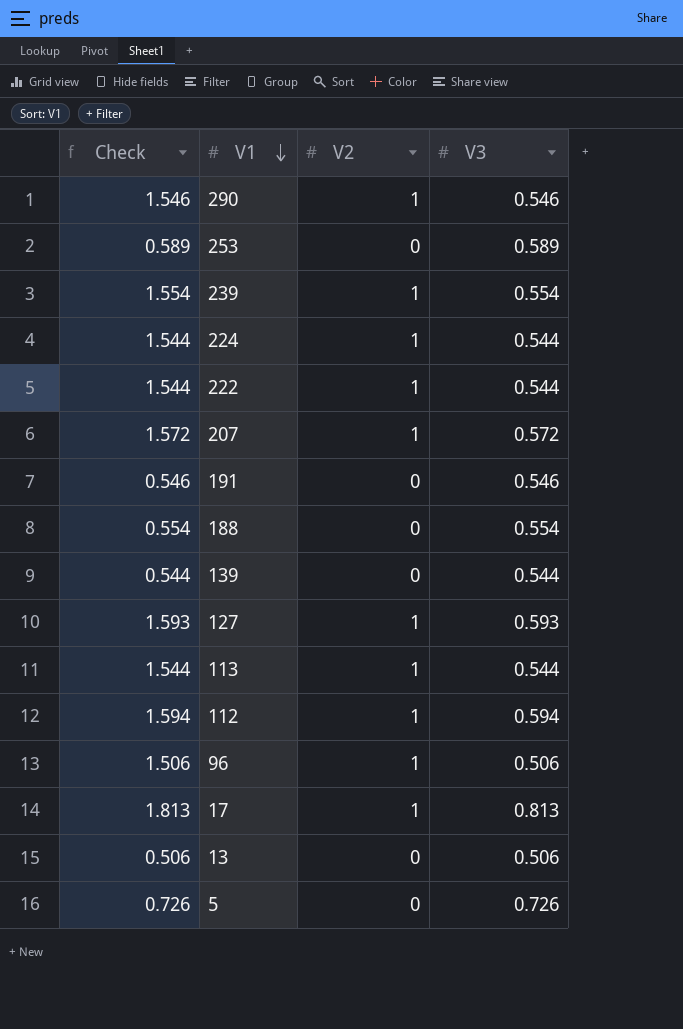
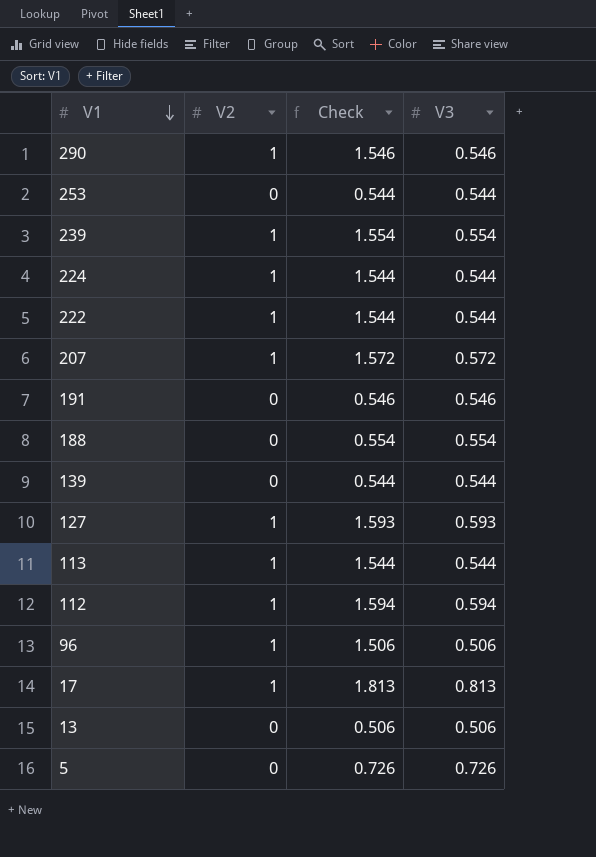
column Check | position: 1 -> 3
253 | Check: 0.589 -> 0.544
253 | V3: 0.589 -> 0.544

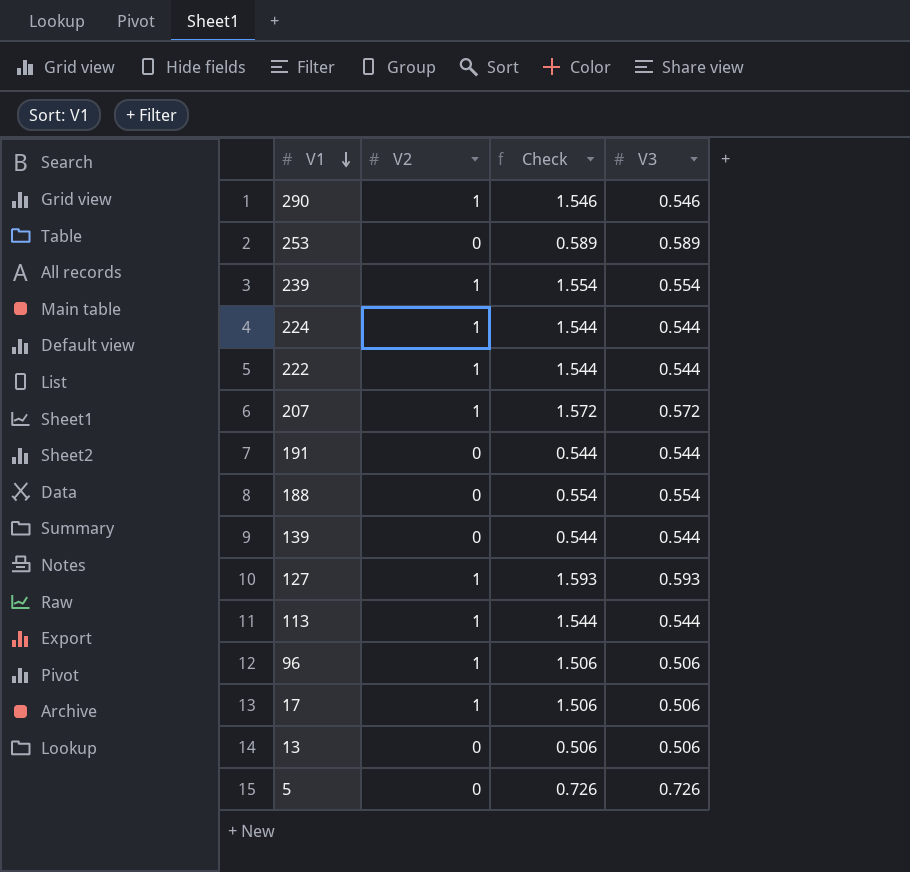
row 112: 1 | 1.594 | 0.594 -> none
253 | Check: 0.544 -> 0.589
253 | V3: 0.544 -> 0.589
191 | Check: 0.546 -> 0.544
191 | V3: 0.546 -> 0.544
17 | Check: 1.813 -> 1.506
17 | V3: 0.813 -> 0.506

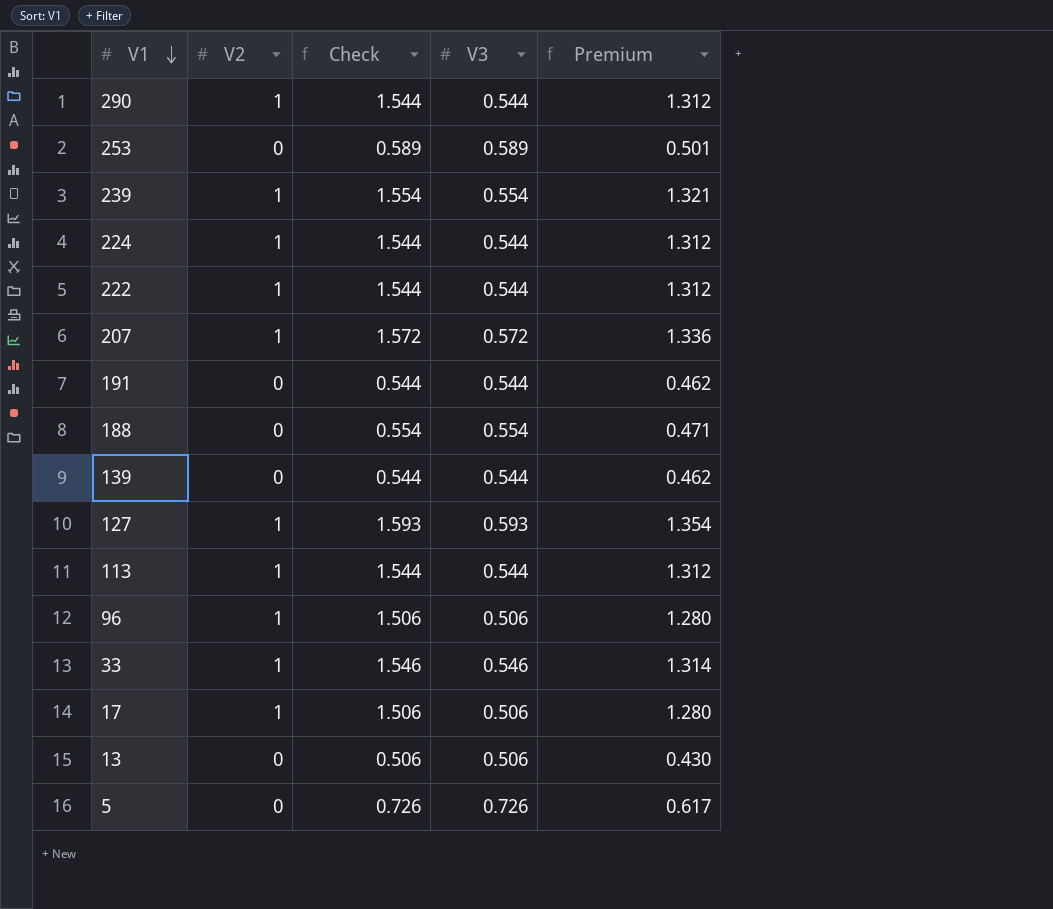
column Premium | formula: none -> [Check] * 0.85
290 | Check: 1.546 -> 1.544
290 | V3: 0.546 -> 0.544
row 33: none -> 1 | 1.546 | 0.546 | 1.314

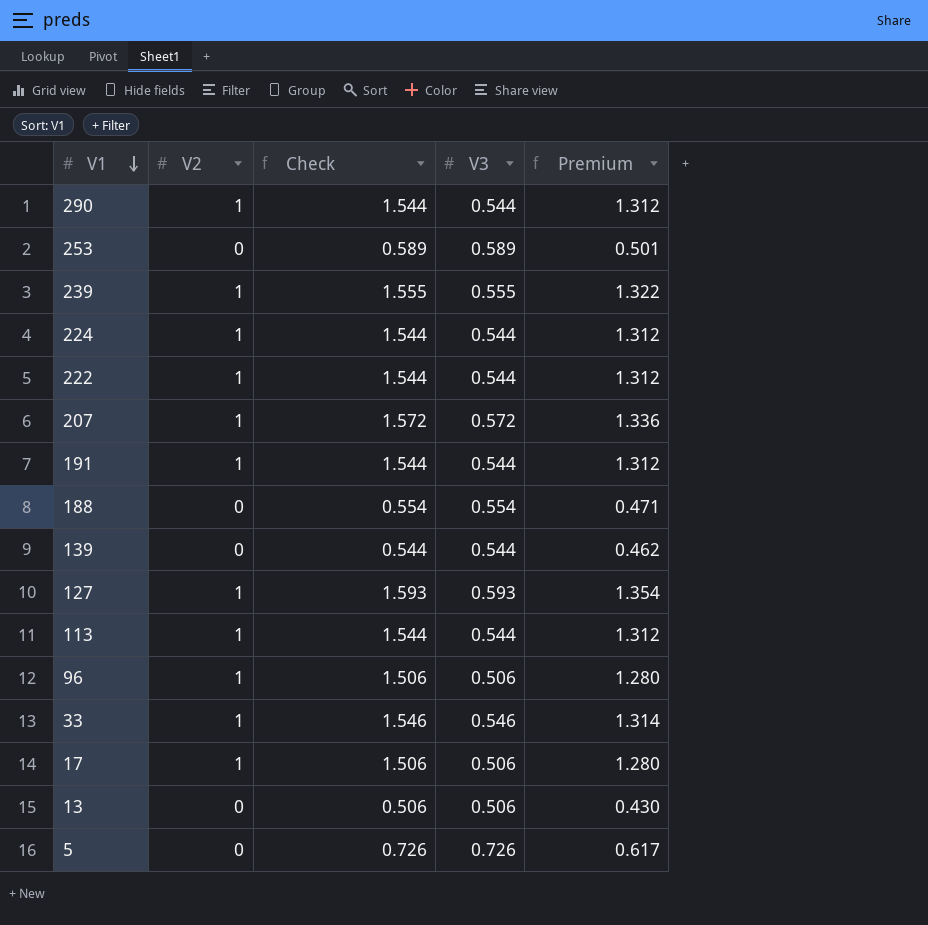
239 | Check: 1.554 -> 1.555
239 | V3: 0.554 -> 0.555
239 | Premium: 1.321 -> 1.322
191 | V2: 0 -> 1
191 | Check: 0.544 -> 1.544
191 | Premium: 0.462 -> 1.312

